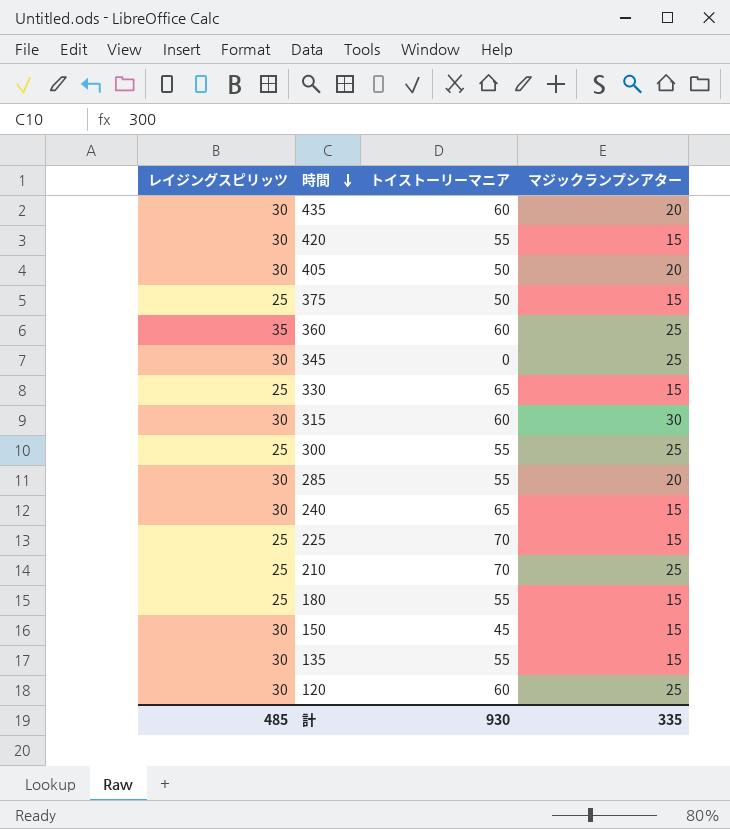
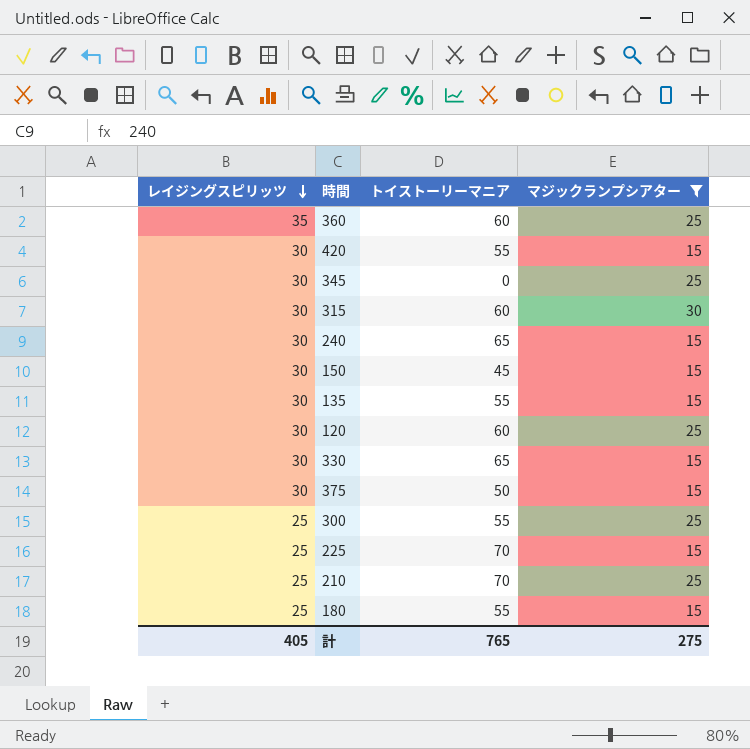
filter: none -> マジックランプシアター != 20
row order: 時間 descending -> レイジングスピリッツ descending
330 | レイジングスピリッツ: 25 -> 30
375 | レイジングスピリッツ: 25 -> 30
計 | レイジングスピリッツ: 485 -> 405
計 | トイストーリーマニア: 930 -> 765
計 | マジックランプシアター: 335 -> 275

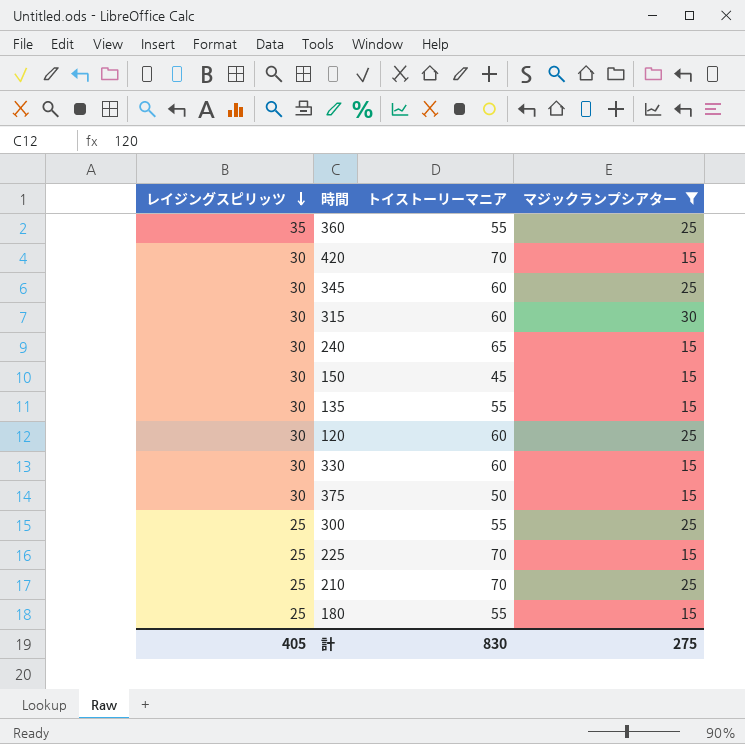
360 | トイストーリーマニア: 60 -> 55
420 | トイストーリーマニア: 55 -> 70
345 | トイストーリーマニア: 0 -> 60
330 | トイストーリーマニア: 65 -> 60
計 | トイストーリーマニア: 765 -> 830

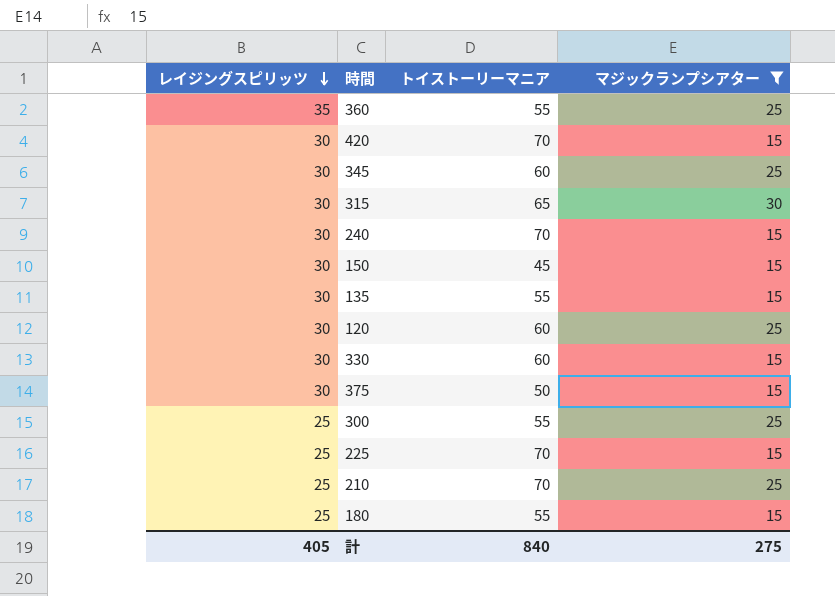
315 | トイストーリーマニア: 60 -> 65
240 | トイストーリーマニア: 65 -> 70
計 | トイストーリーマニア: 830 -> 840

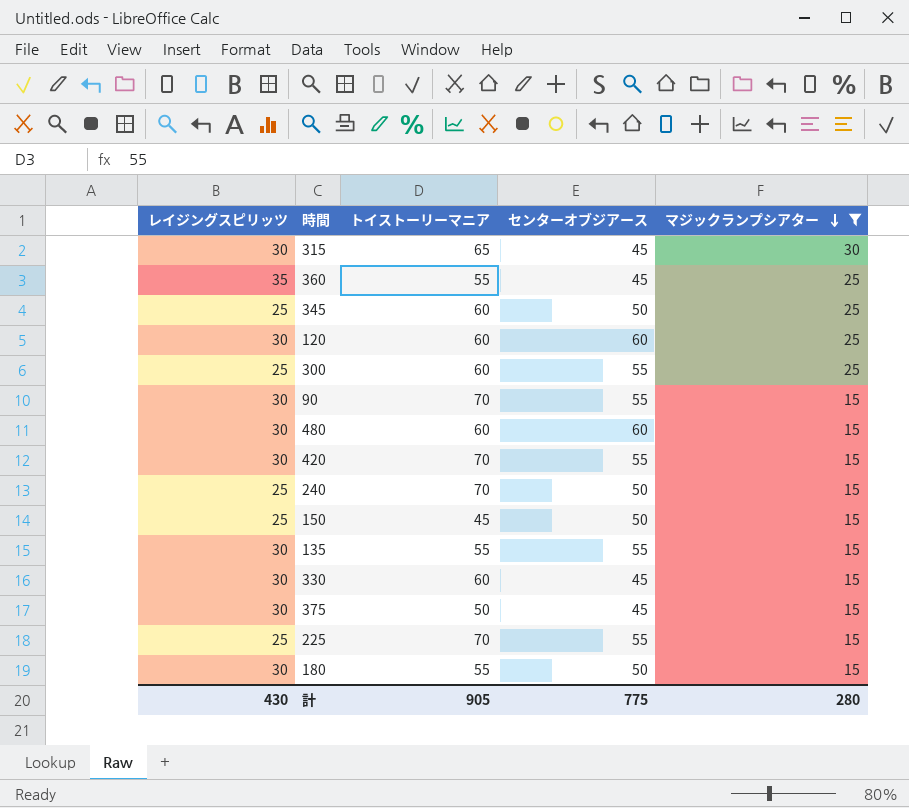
row order: レイジングスピリッツ descending -> マジックランプシアター descending
column センターオブジアース | position: none -> 4
row 210: 25 | 70 | 25 -> none
345 | レイジングスピリッツ: 30 -> 25
300 | トイストーリーマニア: 55 -> 60
row 90: none -> 30 | 70 | 55 | 15
row 480: none -> 30 | 60 | 60 | 15
240 | レイジングスピリッツ: 30 -> 25
150 | レイジングスピリッツ: 30 -> 25
180 | レイジングスピリッツ: 25 -> 30
計 | レイジングスピリッツ: 405 -> 430
計 | トイストーリーマニア: 840 -> 905
計 | マジックランプシアター: 275 -> 280

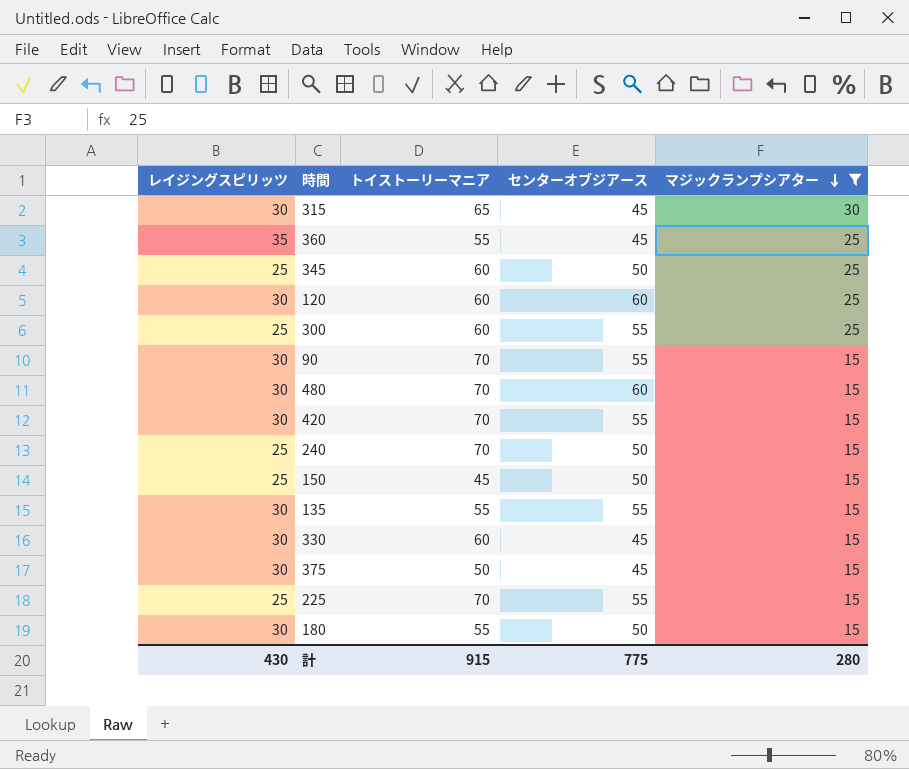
480 | トイストーリーマニア: 60 -> 70
計 | トイストーリーマニア: 905 -> 915

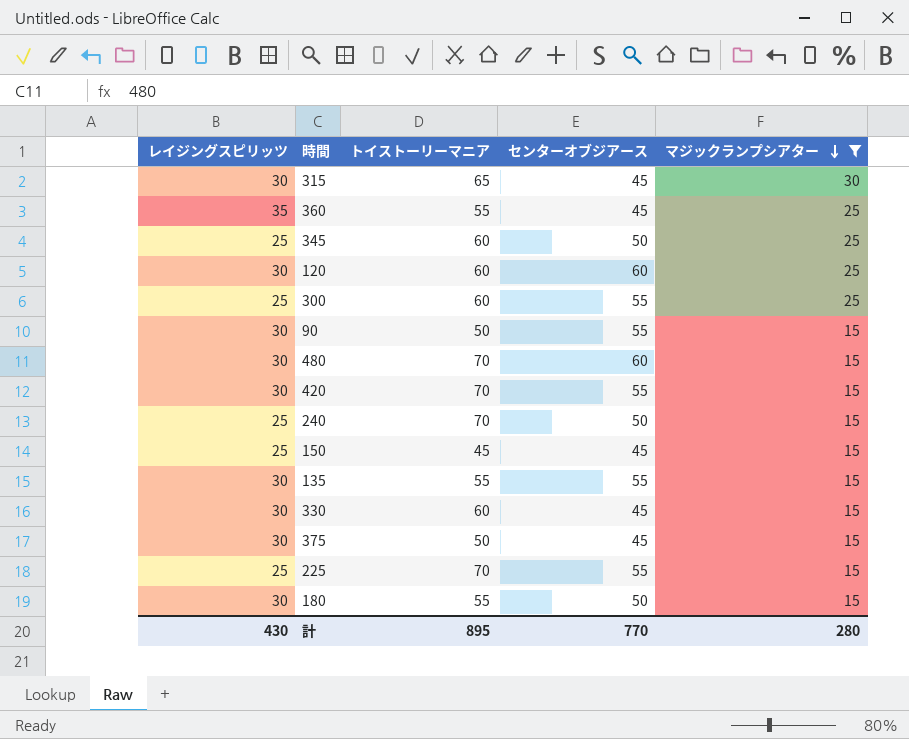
90 | トイストーリーマニア: 70 -> 50
150 | センターオブジアース: 50 -> 45
計 | トイストーリーマニア: 915 -> 895
計 | センターオブジアース: 775 -> 770

